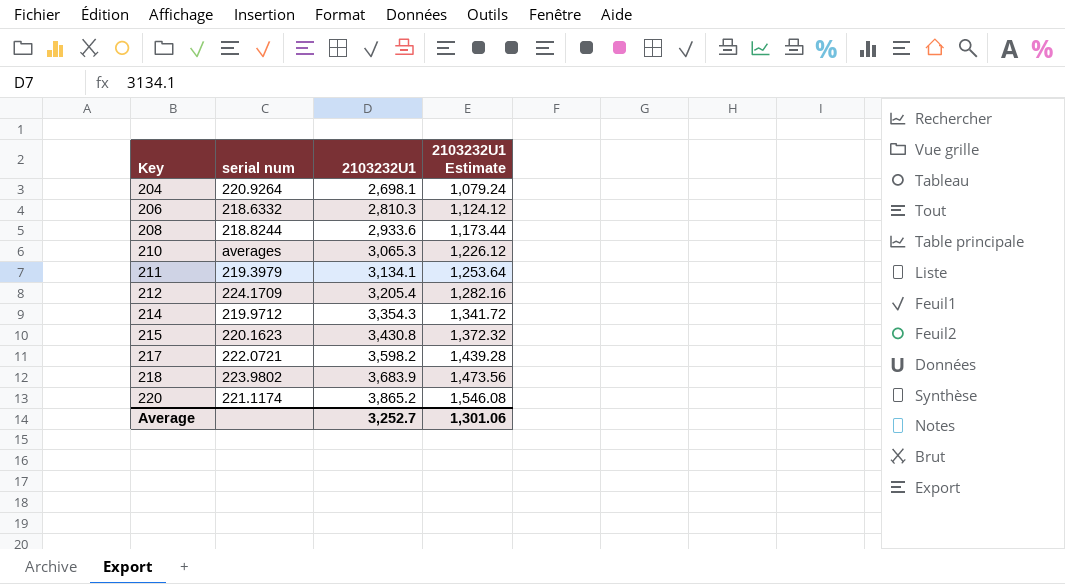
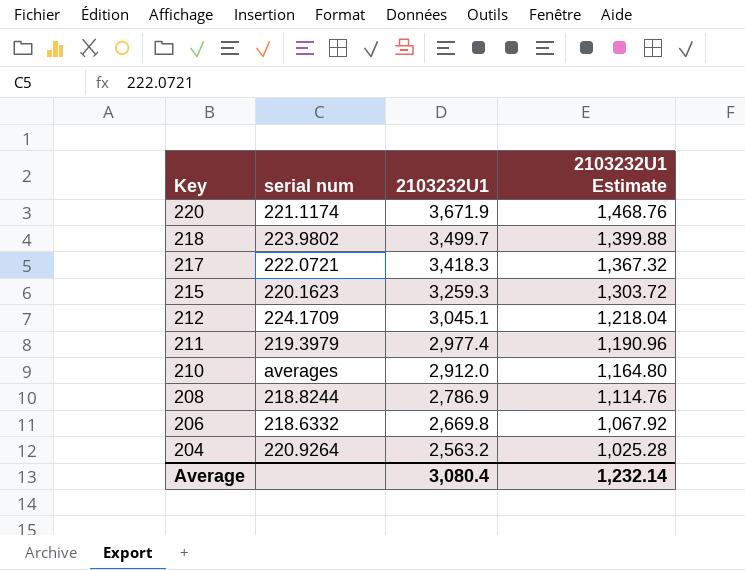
row order: Key ascending -> Key descending
row 214: 219.9712 | 3,354.3 | 1,341.72 -> none
220 | 2103232U1: 3,865.2 -> 3,671.9
220 | 2103232U1 Estimate: 1,546.08 -> 1,468.76
218 | 2103232U1: 3,683.9 -> 3,499.7
218 | 2103232U1 Estimate: 1,473.56 -> 1,399.88
217 | 2103232U1: 3,598.2 -> 3,418.3
217 | 2103232U1 Estimate: 1,439.28 -> 1,367.32
215 | 2103232U1: 3,430.8 -> 3,259.3
215 | 2103232U1 Estimate: 1,372.32 -> 1,303.72
212 | 2103232U1: 3,205.4 -> 3,045.1
212 | 2103232U1 Estimate: 1,282.16 -> 1,218.04
211 | 2103232U1: 3,134.1 -> 2,977.4
211 | 2103232U1 Estimate: 1,253.64 -> 1,190.96
210 | 2103232U1: 3,065.3 -> 2,912.0
210 | 2103232U1 Estimate: 1,226.12 -> 1,164.80
208 | 2103232U1: 2,933.6 -> 2,786.9
208 | 2103232U1 Estimate: 1,173.44 -> 1,114.76
206 | 2103232U1: 2,810.3 -> 2,669.8
206 | 2103232U1 Estimate: 1,124.12 -> 1,067.92
204 | 2103232U1: 2,698.1 -> 2,563.2
204 | 2103232U1 Estimate: 1,079.24 -> 1,025.28
Average | 2103232U1: 3,252.7 -> 3,080.4
Average | 2103232U1 Estimate: 1,301.06 -> 1,232.14

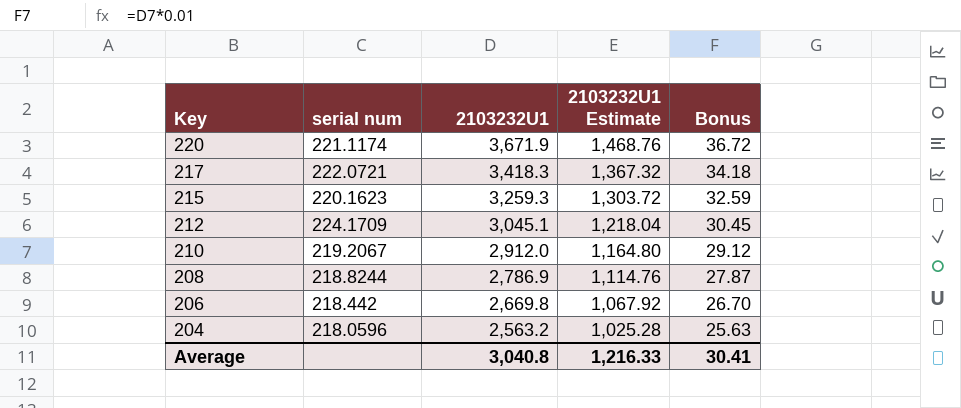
column Bonus | formula: none -> [2103232U1] * 0.01
row 218: 223.9802 | 3,499.7 | 1,399.88 -> none
row 211: 219.3979 | 2,977.4 | 1,190.96 -> none
210 | serial num: averages -> 219.2067
206 | serial num: 218.6332 -> 218.442
204 | serial num: 220.9264 -> 218.0596
Average | 2103232U1: 3,080.4 -> 3,040.8
Average | 2103232U1 Estimate: 1,232.14 -> 1,216.33

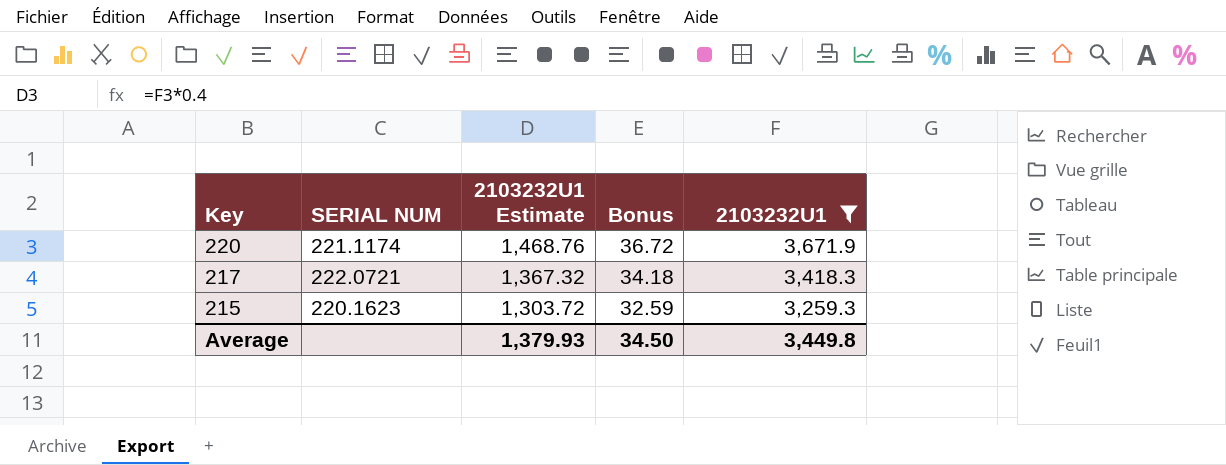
filter: none -> 2103232U1 >= 3,259.3
column name: serial num -> SERIAL NUM
column 2103232U1 | position: 3 -> 5
Average | 2103232U1 Estimate: 1,216.33 -> 1,379.93
Average | Bonus: 30.41 -> 34.50
Average | 2103232U1: 3,040.8 -> 3,449.8

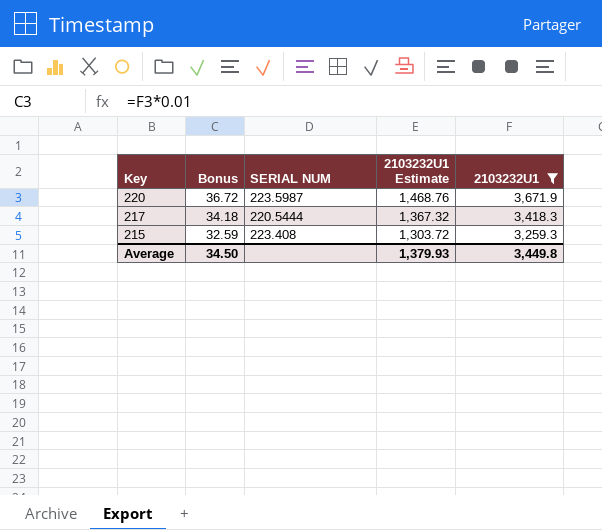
column Bonus | position: 4 -> 2
220 | SERIAL NUM: 221.1174 -> 223.5987
217 | SERIAL NUM: 222.0721 -> 220.5444
215 | SERIAL NUM: 220.1623 -> 223.408

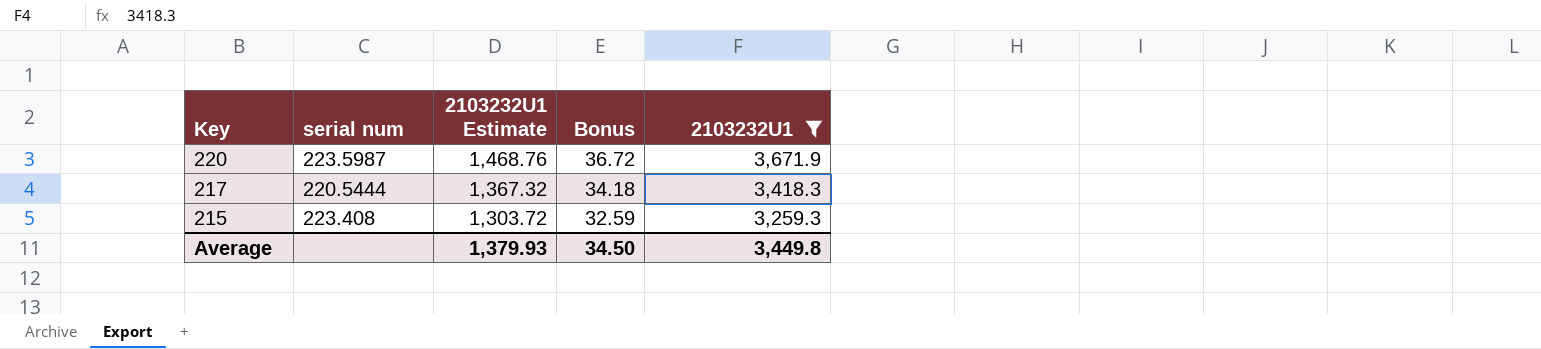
column name: SERIAL NUM -> serial num
column Bonus | position: 2 -> 4

